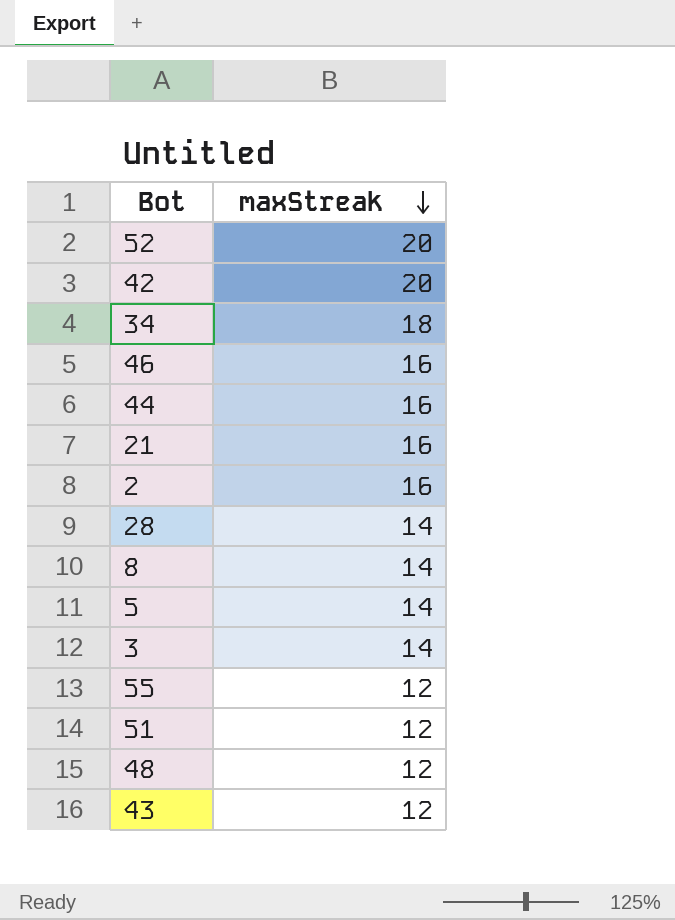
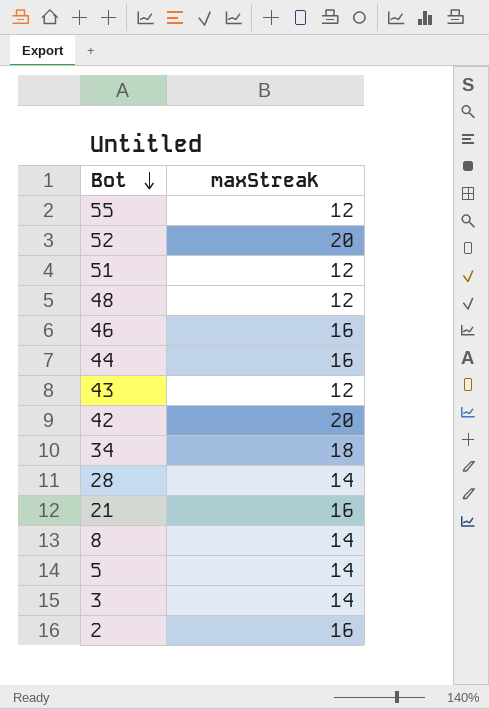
row order: maxStreak descending -> Bot descending

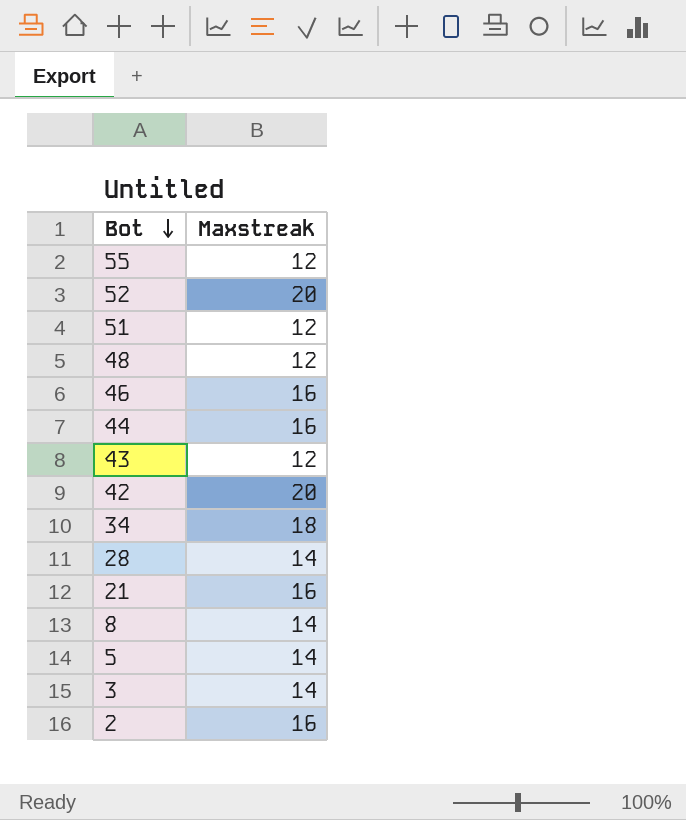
column name: maxStreak -> Maxstreak

